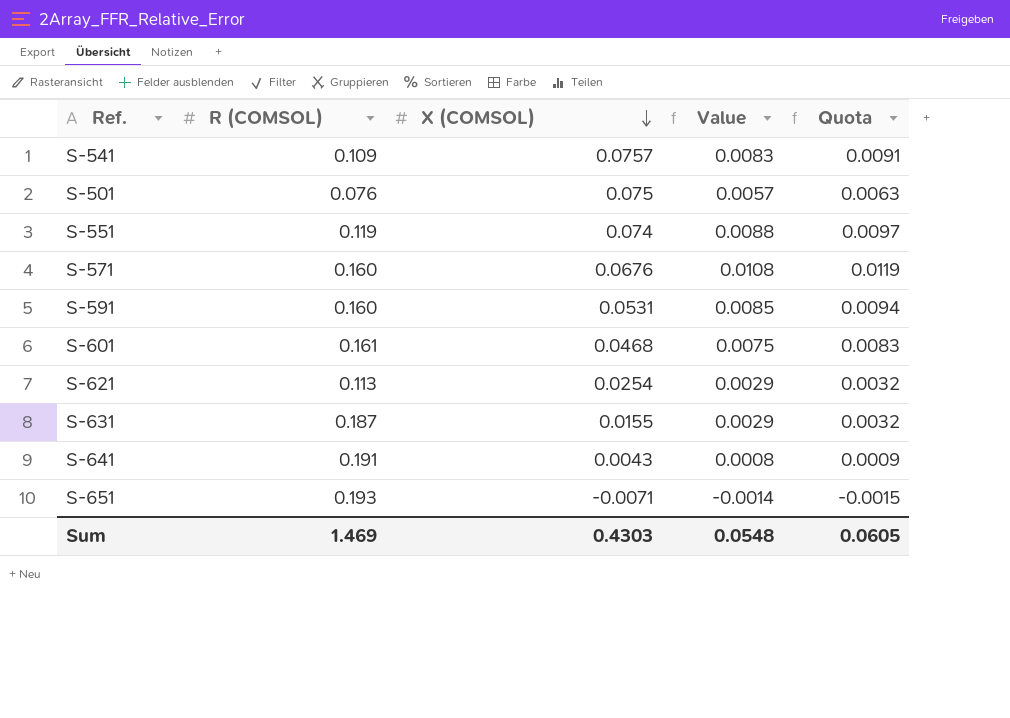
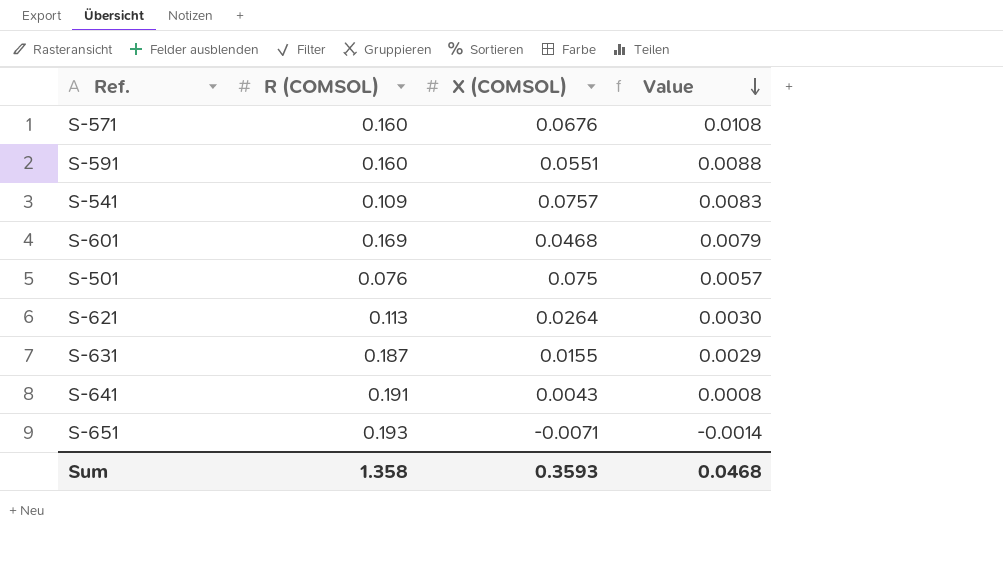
row order: X (COMSOL) descending -> Value descending
column Quota | formula: [Value] * 1.1 -> none
row S-551: 0.119 | 0.074 | 0.0088 | 0.0097 -> none
S-591 | X (COMSOL): 0.0531 -> 0.0551
S-591 | Value: 0.0085 -> 0.0088
S-601 | R (COMSOL): 0.161 -> 0.169
S-601 | Value: 0.0075 -> 0.0079
S-621 | X (COMSOL): 0.0254 -> 0.0264
S-621 | Value: 0.0029 -> 0.0030
Sum | R (COMSOL): 1.469 -> 1.358
Sum | X (COMSOL): 0.4303 -> 0.3593
Sum | Value: 0.0548 -> 0.0468

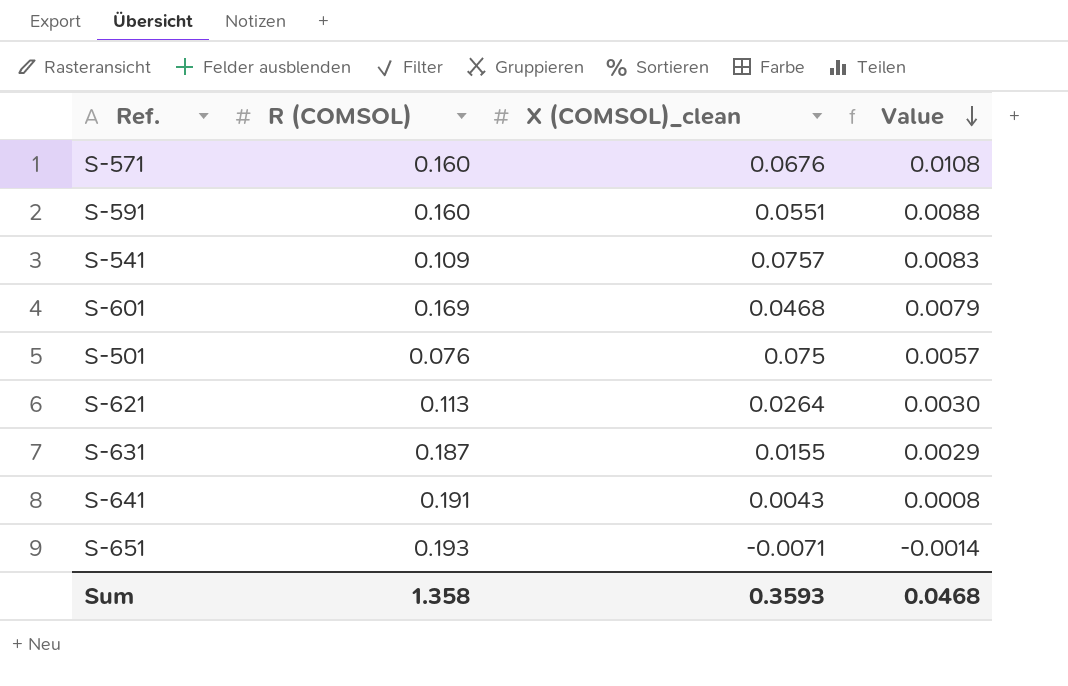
column name: X (COMSOL) -> X (COMSOL)_clean

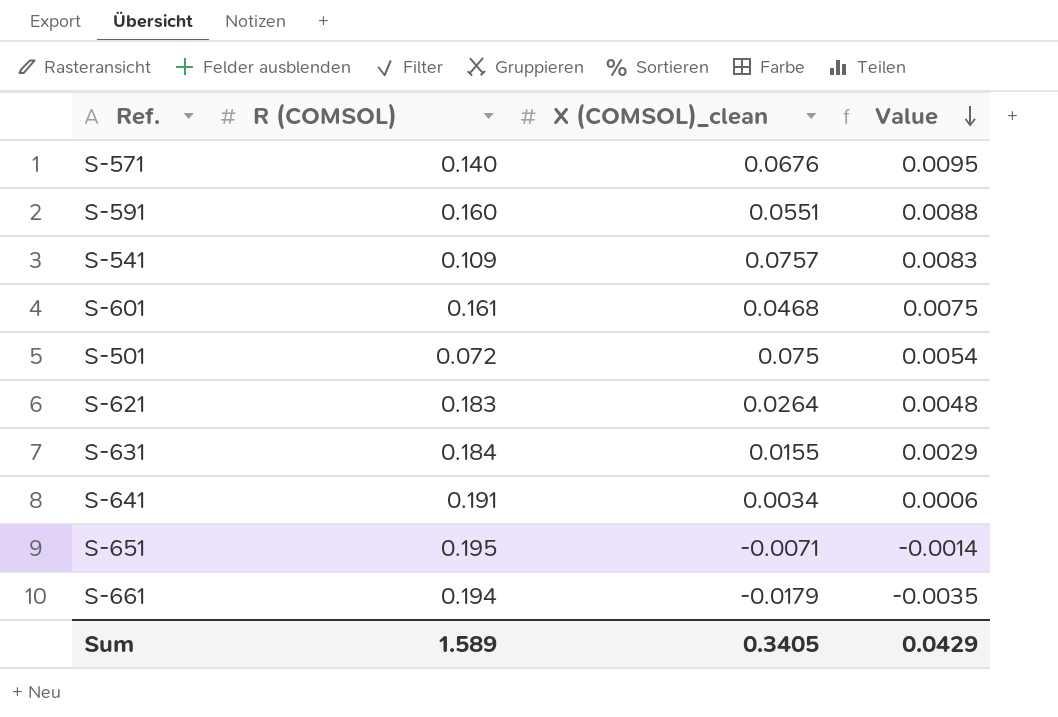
S-571 | R (COMSOL): 0.160 -> 0.140
S-571 | Value: 0.0108 -> 0.0095
S-601 | R (COMSOL): 0.169 -> 0.161
S-601 | Value: 0.0079 -> 0.0075
S-501 | R (COMSOL): 0.076 -> 0.072
S-501 | Value: 0.0057 -> 0.0054
S-621 | R (COMSOL): 0.113 -> 0.183
S-621 | Value: 0.0030 -> 0.0048
S-631 | R (COMSOL): 0.187 -> 0.184
S-641 | X (COMSOL)_clean: 0.0043 -> 0.0034
S-641 | Value: 0.0008 -> 0.0006
S-651 | R (COMSOL): 0.193 -> 0.195
row S-661: none -> 0.194 | -0.0179 | -0.0035
Sum | R (COMSOL): 1.358 -> 1.589
Sum | X (COMSOL)_clean: 0.3593 -> 0.3405
Sum | Value: 0.0468 -> 0.0429

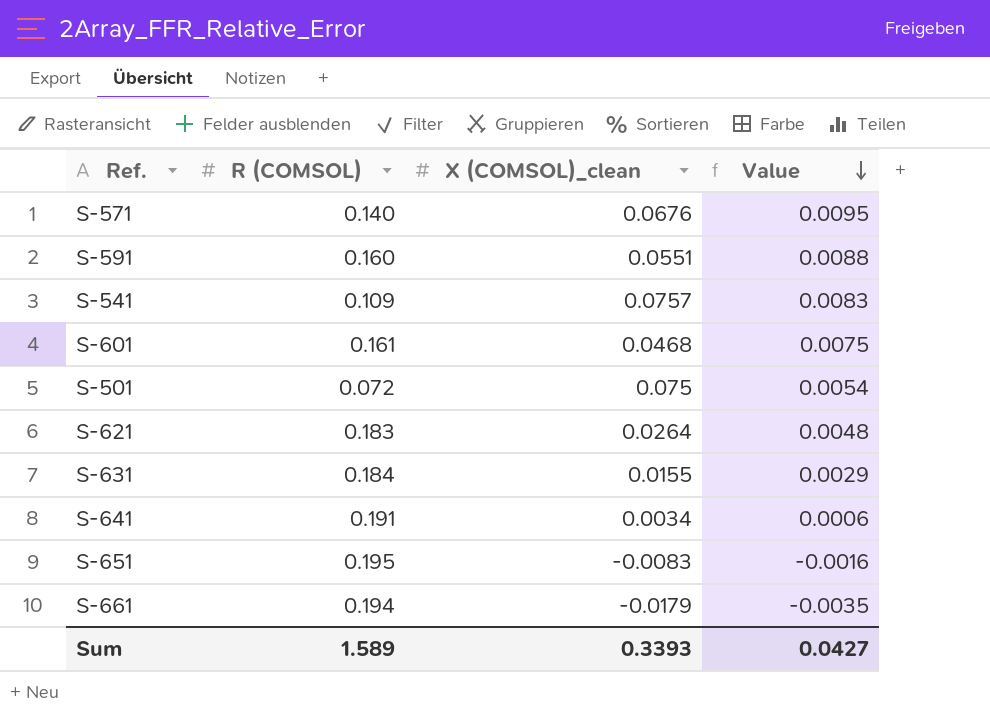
S-651 | X (COMSOL)_clean: -0.0071 -> -0.0083
S-651 | Value: -0.0014 -> -0.0016
Sum | X (COMSOL)_clean: 0.3405 -> 0.3393
Sum | Value: 0.0429 -> 0.0427

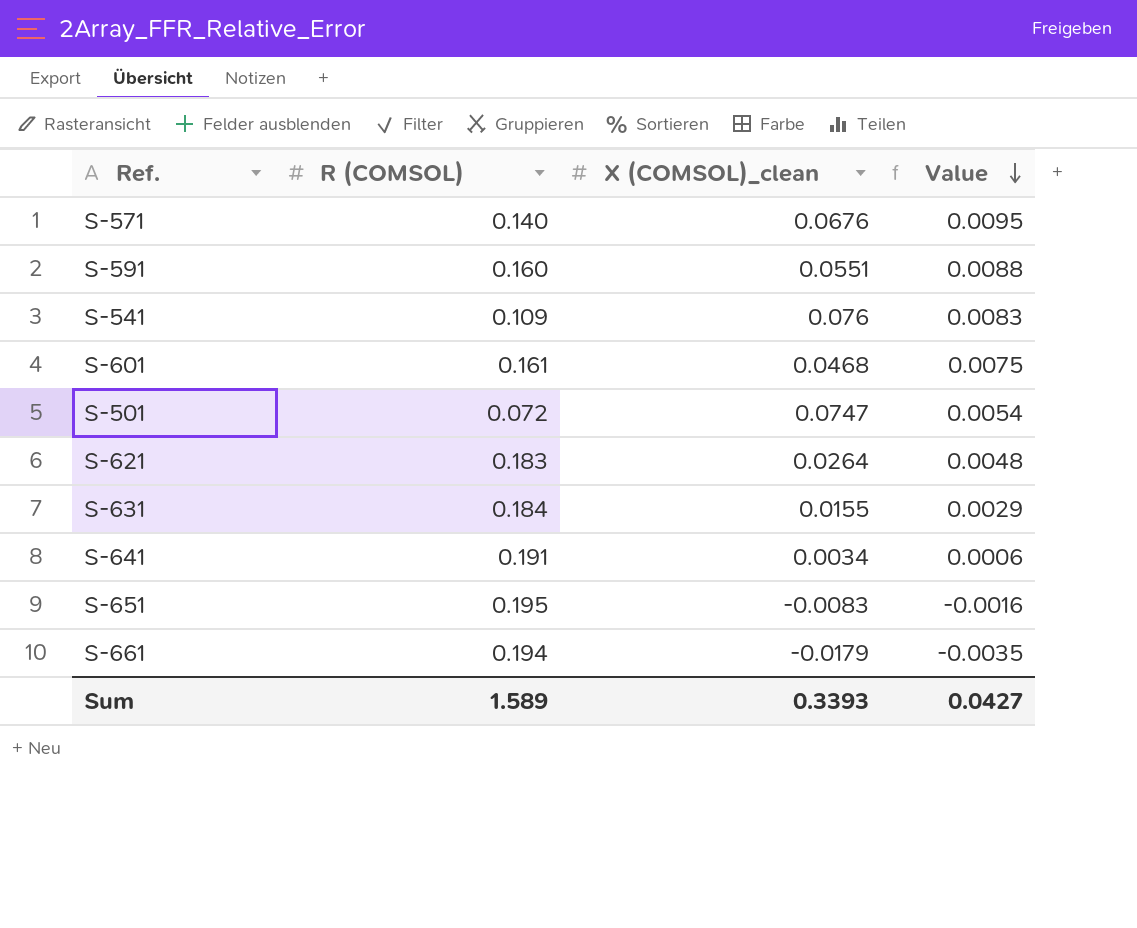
S-541 | X (COMSOL)_clean: 0.0757 -> 0.076
S-501 | X (COMSOL)_clean: 0.075 -> 0.0747

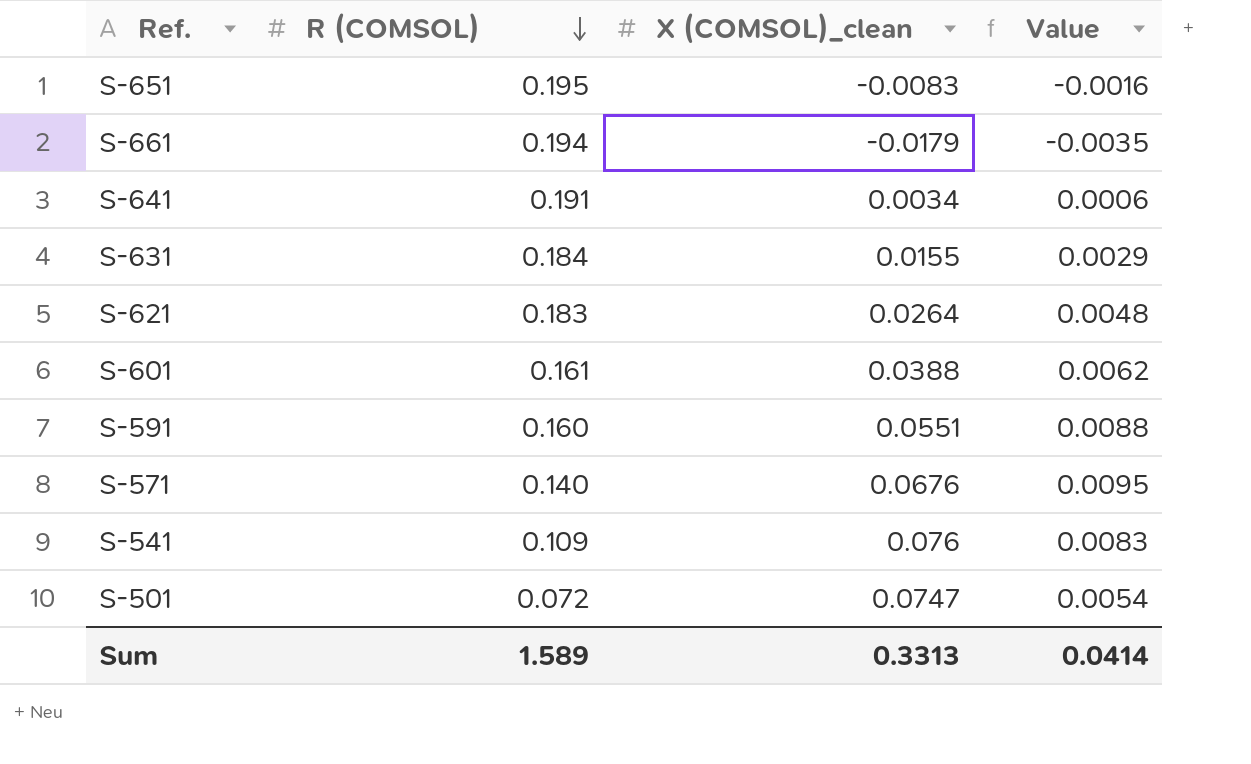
row order: Value descending -> R (COMSOL) descending
S-601 | X (COMSOL)_clean: 0.0468 -> 0.0388
S-601 | Value: 0.0075 -> 0.0062
Sum | X (COMSOL)_clean: 0.3393 -> 0.3313
Sum | Value: 0.0427 -> 0.0414

